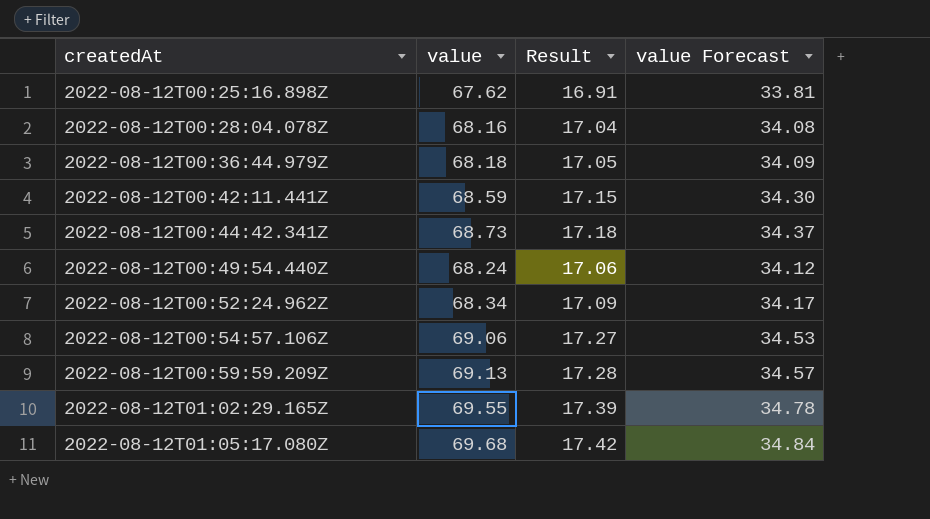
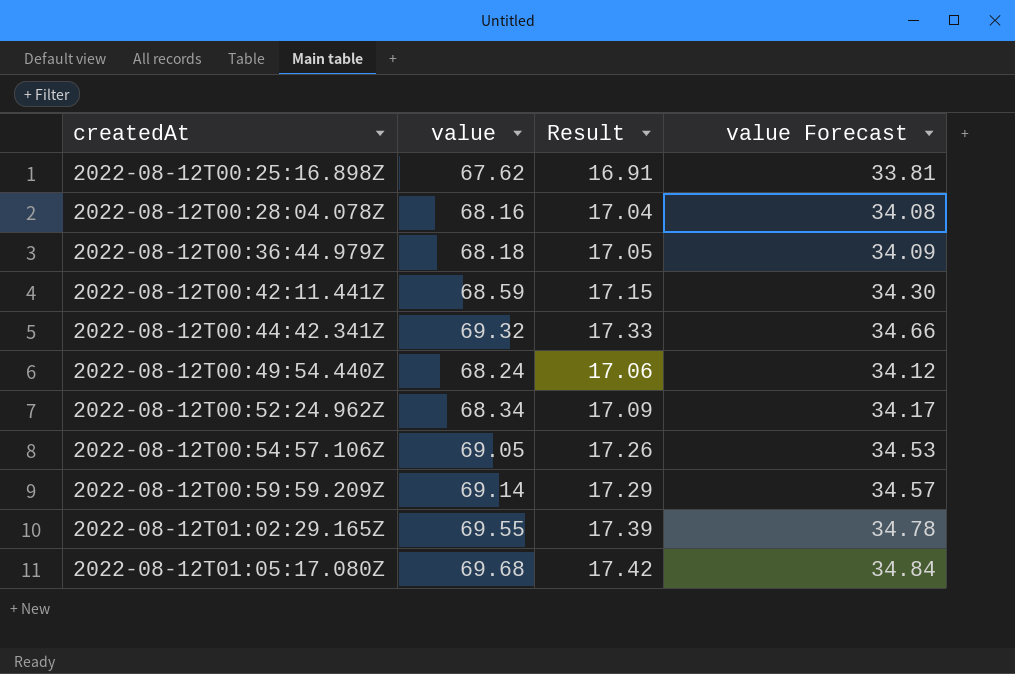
2022-08-12T00:44:42.341Z | value: 68.73 -> 69.32
2022-08-12T00:44:42.341Z | Result: 17.18 -> 17.33
2022-08-12T00:44:42.341Z | value Forecast: 34.37 -> 34.66
2022-08-12T00:54:57.106Z | value: 69.06 -> 69.05
2022-08-12T00:54:57.106Z | Result: 17.27 -> 17.26
2022-08-12T00:59:59.209Z | value: 69.13 -> 69.14
2022-08-12T00:59:59.209Z | Result: 17.28 -> 17.29

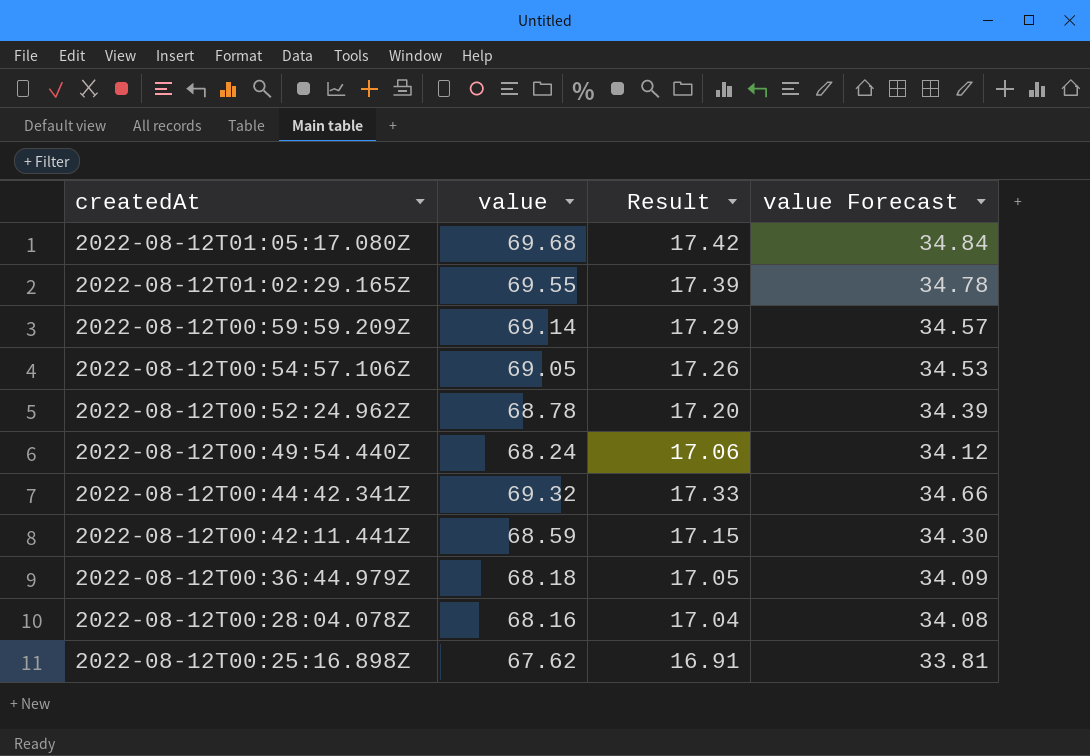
row order: createdAt ascending -> createdAt descending
2022-08-12T00:52:24.962Z | value: 68.34 -> 68.78
2022-08-12T00:52:24.962Z | Result: 17.09 -> 17.20
2022-08-12T00:52:24.962Z | value Forecast: 34.17 -> 34.39

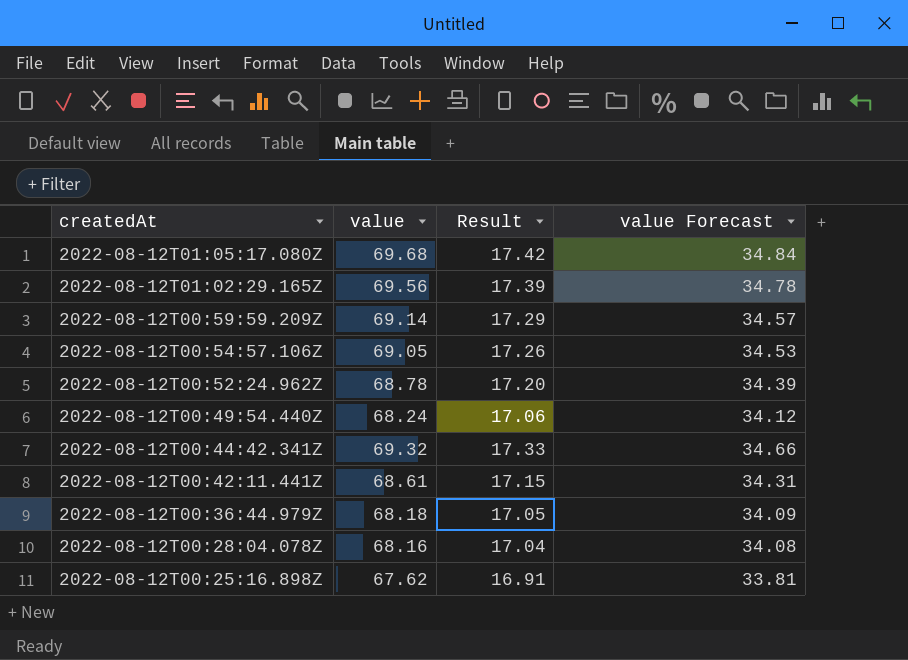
2022-08-12T01:02:29.165Z | value: 69.55 -> 69.56
2022-08-12T00:42:11.441Z | value: 68.59 -> 68.61
2022-08-12T00:42:11.441Z | value Forecast: 34.30 -> 34.31

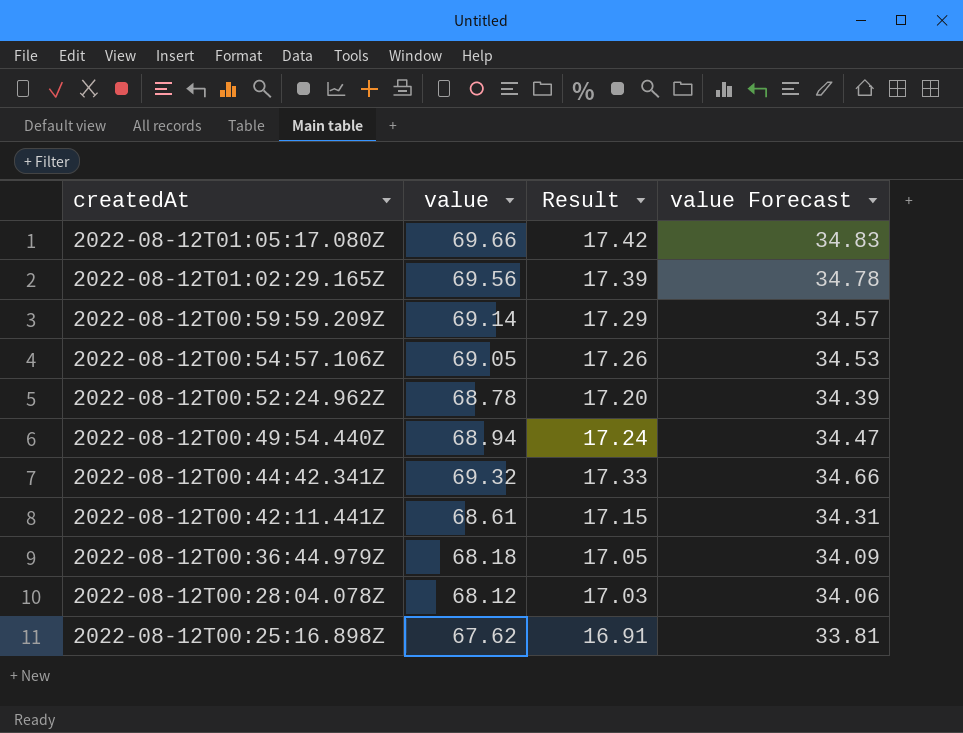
2022-08-12T01:05:17.080Z | value: 69.68 -> 69.66
2022-08-12T01:05:17.080Z | value Forecast: 34.84 -> 34.83
2022-08-12T00:49:54.440Z | value: 68.24 -> 68.94
2022-08-12T00:49:54.440Z | Result: 17.06 -> 17.24
2022-08-12T00:49:54.440Z | value Forecast: 34.12 -> 34.47
2022-08-12T00:28:04.078Z | value: 68.16 -> 68.12
2022-08-12T00:28:04.078Z | Result: 17.04 -> 17.03
2022-08-12T00:28:04.078Z | value Forecast: 34.08 -> 34.06

